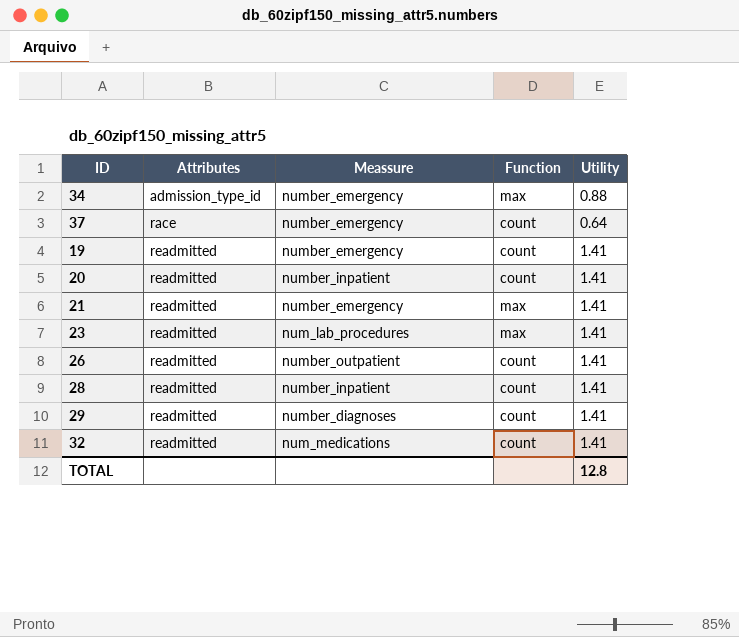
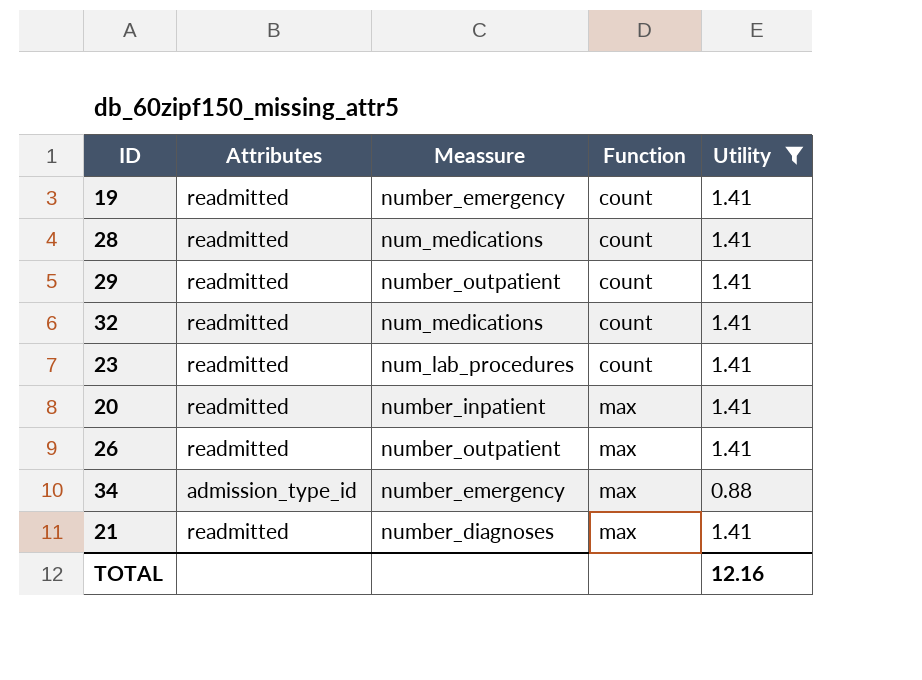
filter: none -> Utility != 0.64
row order: Attributes ascending -> Function ascending
28 | Meassure: number_inpatient -> num_medications
29 | Meassure: number_diagnoses -> number_outpatient
23 | Function: max -> count
20 | Function: count -> max
26 | Function: count -> max
21 | Meassure: number_emergency -> number_diagnoses
TOTAL | Utility: 12.8 -> 12.16

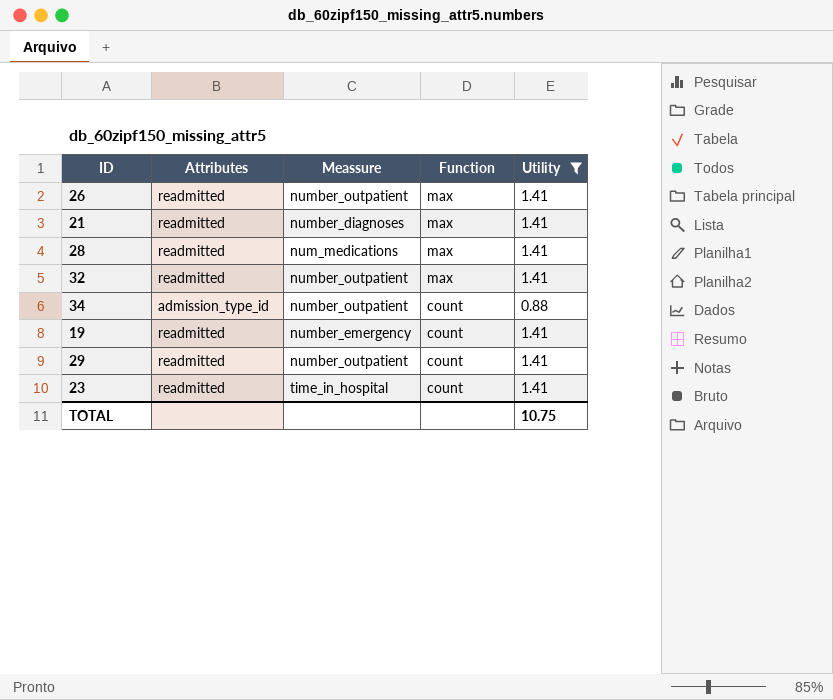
row order: Function ascending -> Function descending
row 20: readmitted | number_inpatient | max | 1.41 -> none
28 | Function: count -> max
32 | Meassure: num_medications -> number_outpatient
32 | Function: count -> max
34 | Meassure: number_emergency -> number_outpatient
34 | Function: max -> count
23 | Meassure: num_lab_procedures -> time_in_hospital
TOTAL | Utility: 12.16 -> 10.75

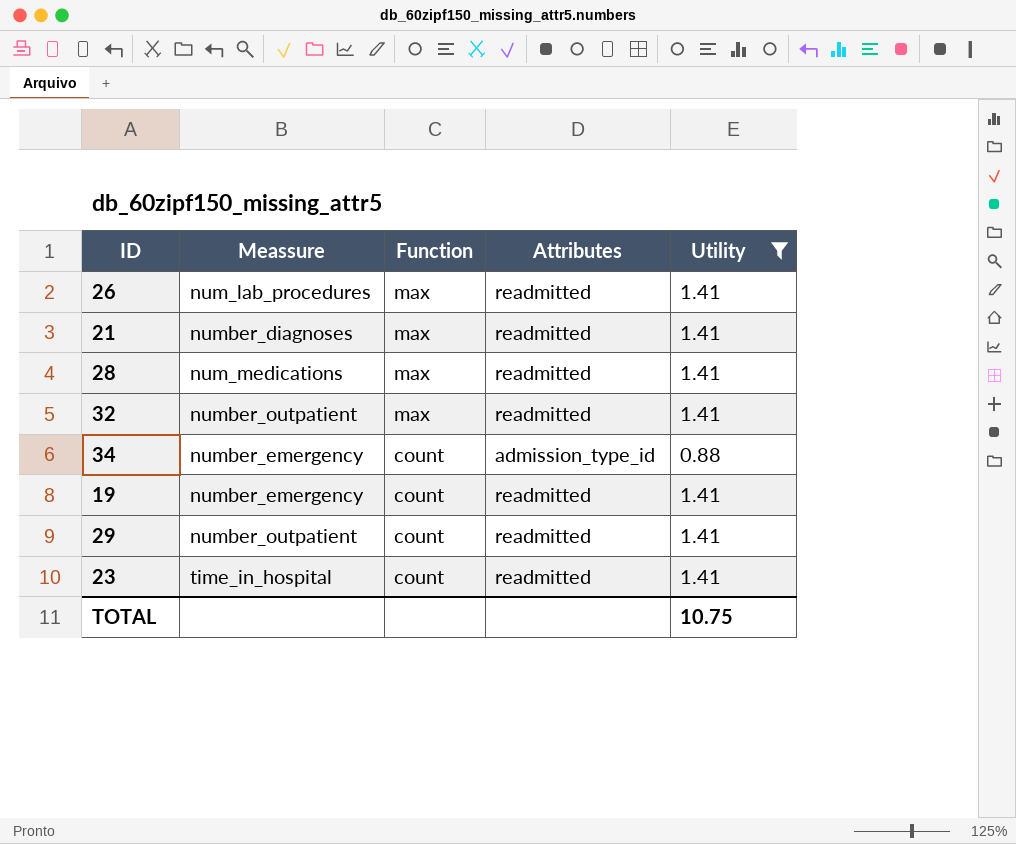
column Attributes | position: 2 -> 4
26 | Meassure: number_outpatient -> num_lab_procedures
34 | Meassure: number_outpatient -> number_emergency

